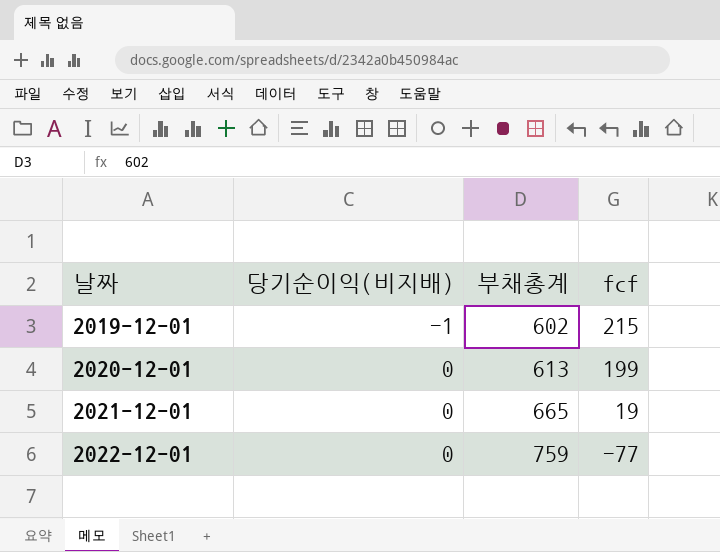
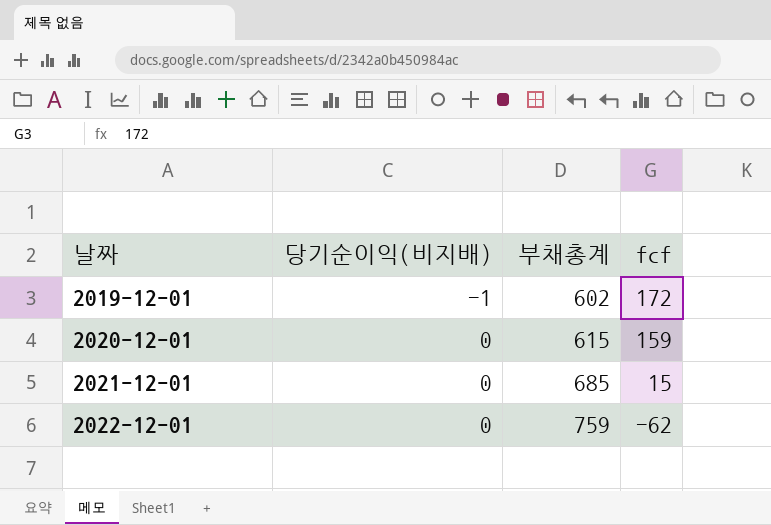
2019-12-01 | fcf: 215 -> 172
2020-12-01 | 부채총계: 613 -> 615
2020-12-01 | fcf: 199 -> 159
2021-12-01 | 부채총계: 665 -> 685
2021-12-01 | fcf: 19 -> 15
2022-12-01 | fcf: -77 -> -62

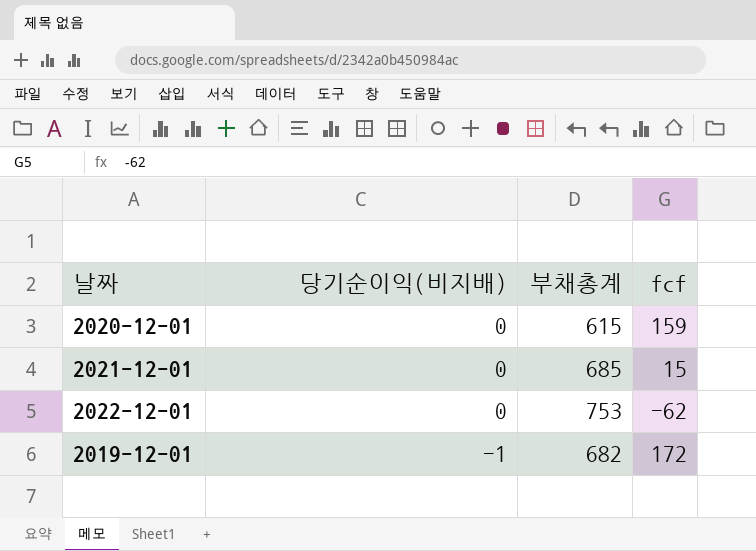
row order: 날짜 ascending -> 당기순이익(비지배) descending
2022-12-01 | 부채총계: 759 -> 753
2019-12-01 | 부채총계: 602 -> 682

